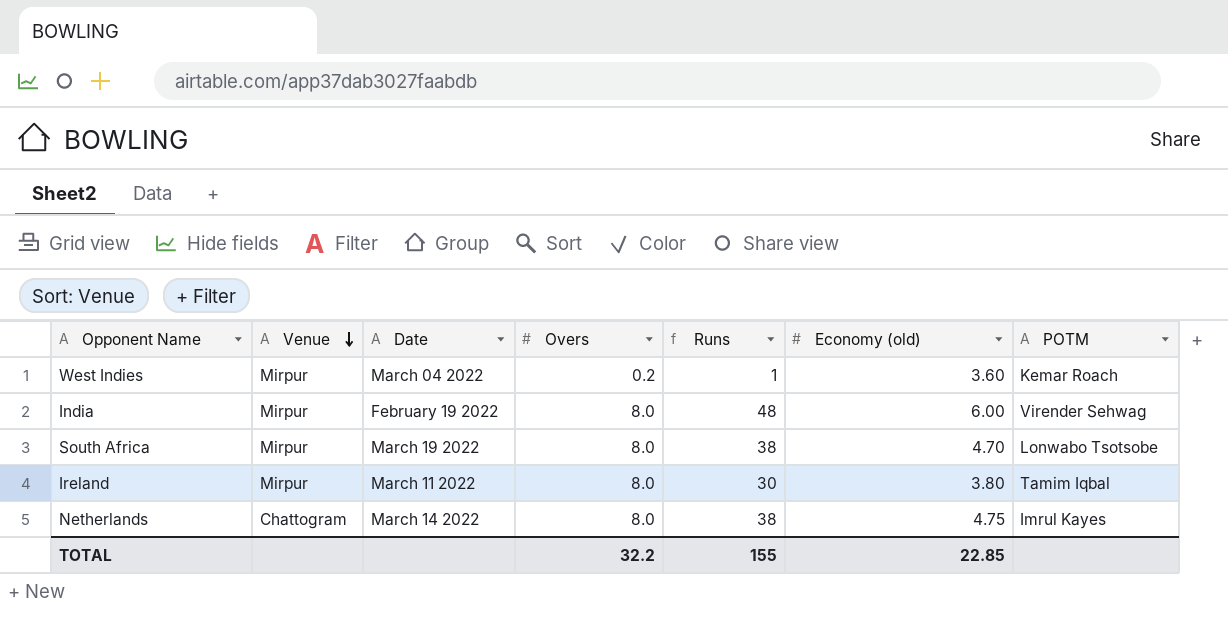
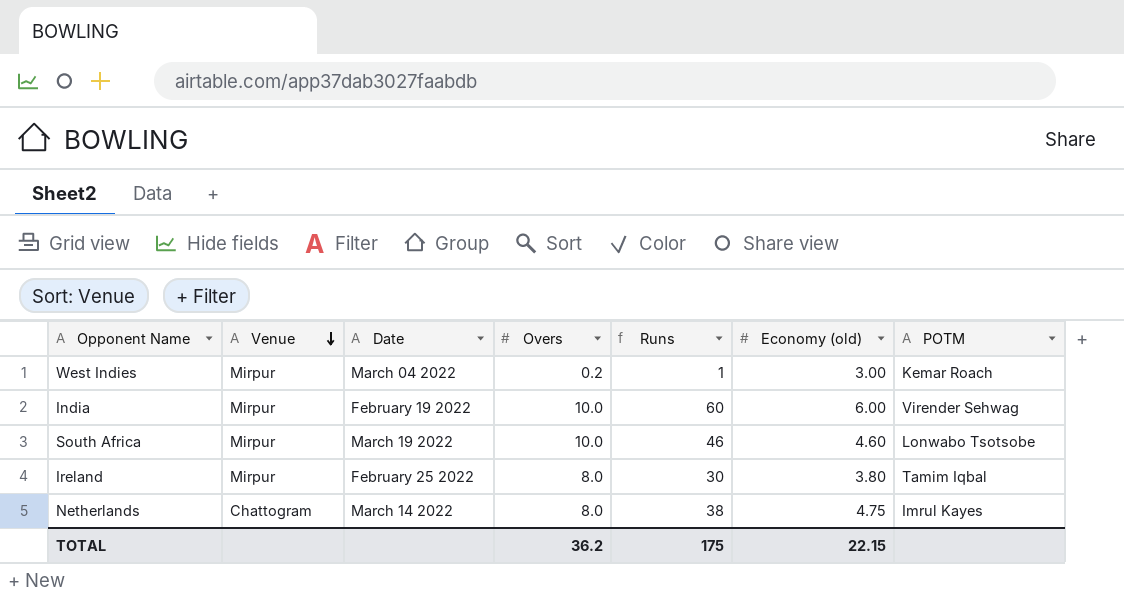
West Indies | Economy (old): 3.60 -> 3.00
India | Overs: 8.0 -> 10.0
India | Runs: 48 -> 60
South Africa | Overs: 8.0 -> 10.0
South Africa | Runs: 38 -> 46
South Africa | Economy (old): 4.70 -> 4.60
Ireland | Date: March 11 2022 -> February 25 2022
TOTAL | Overs: 32.2 -> 36.2
TOTAL | Runs: 155 -> 175
TOTAL | Economy (old): 22.85 -> 22.15

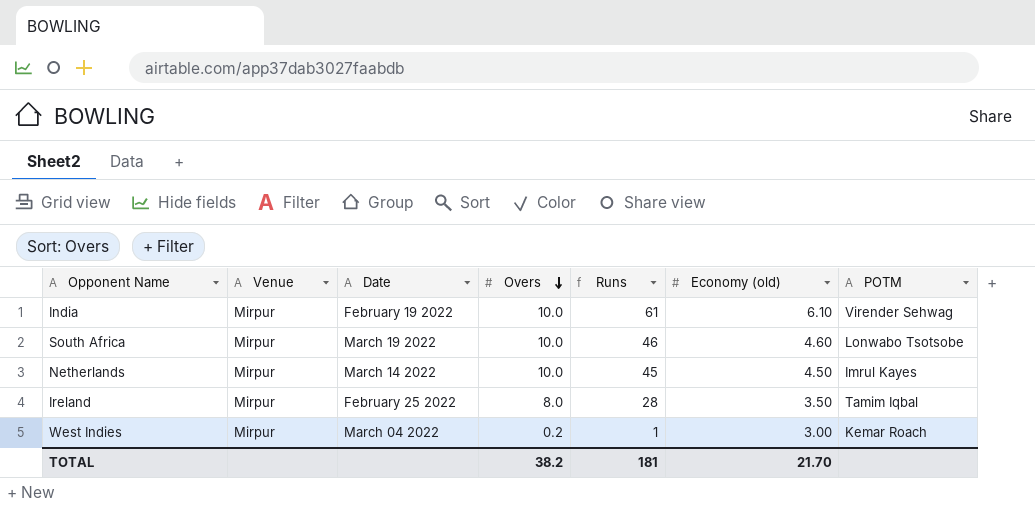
row order: Venue descending -> Overs descending
India | Runs: 60 -> 61
India | Economy (old): 6.00 -> 6.10
Netherlands | Venue: Chattogram -> Mirpur
Netherlands | Overs: 8.0 -> 10.0
Netherlands | Runs: 38 -> 45
Netherlands | Economy (old): 4.75 -> 4.50
Ireland | Runs: 30 -> 28
Ireland | Economy (old): 3.80 -> 3.50
TOTAL | Overs: 36.2 -> 38.2
TOTAL | Runs: 175 -> 181
TOTAL | Economy (old): 22.15 -> 21.70

